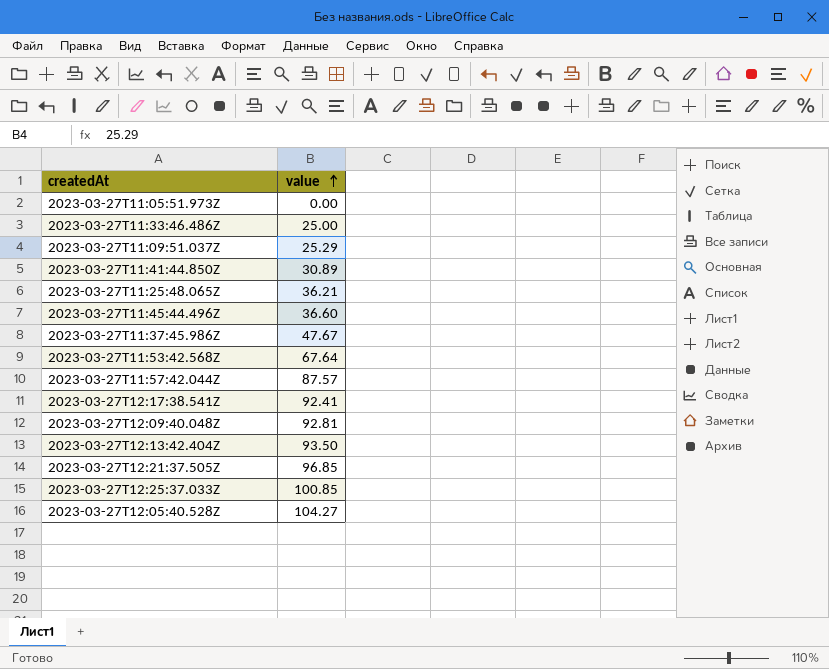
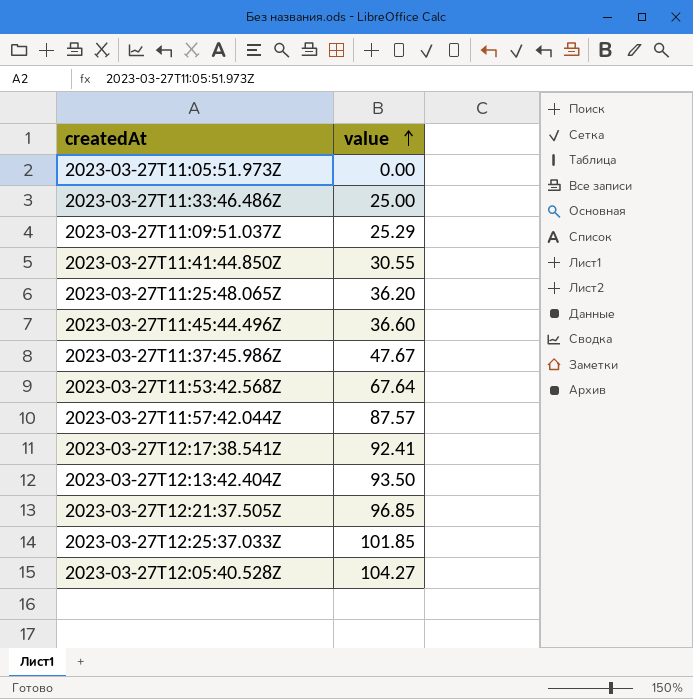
row 2023-03-27T12:09:40.048Z: 92.81 -> none
2023-03-27T11:41:44.850Z | value: 30.89 -> 30.55
2023-03-27T11:25:48.065Z | value: 36.21 -> 36.20
2023-03-27T12:25:37.033Z | value: 100.85 -> 101.85

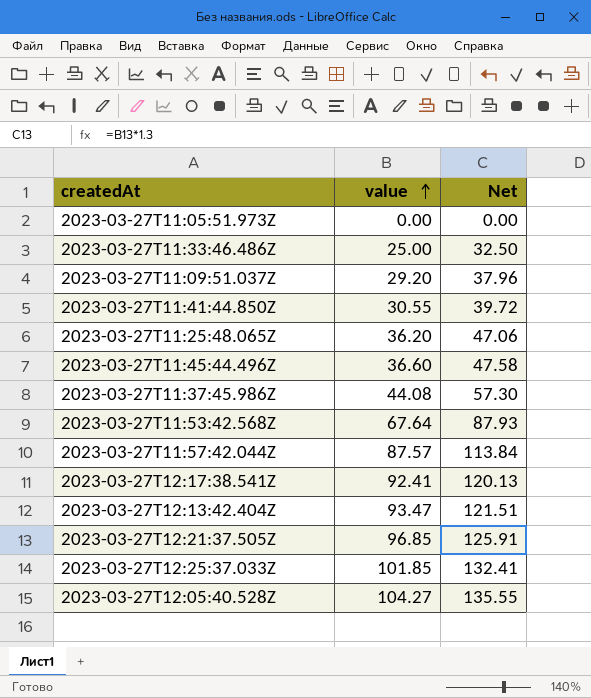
column Net | formula: none -> [value] * 1.3
2023-03-27T11:09:51.037Z | value: 25.29 -> 29.20
2023-03-27T11:37:45.986Z | value: 47.67 -> 44.08
2023-03-27T12:13:42.404Z | value: 93.50 -> 93.47

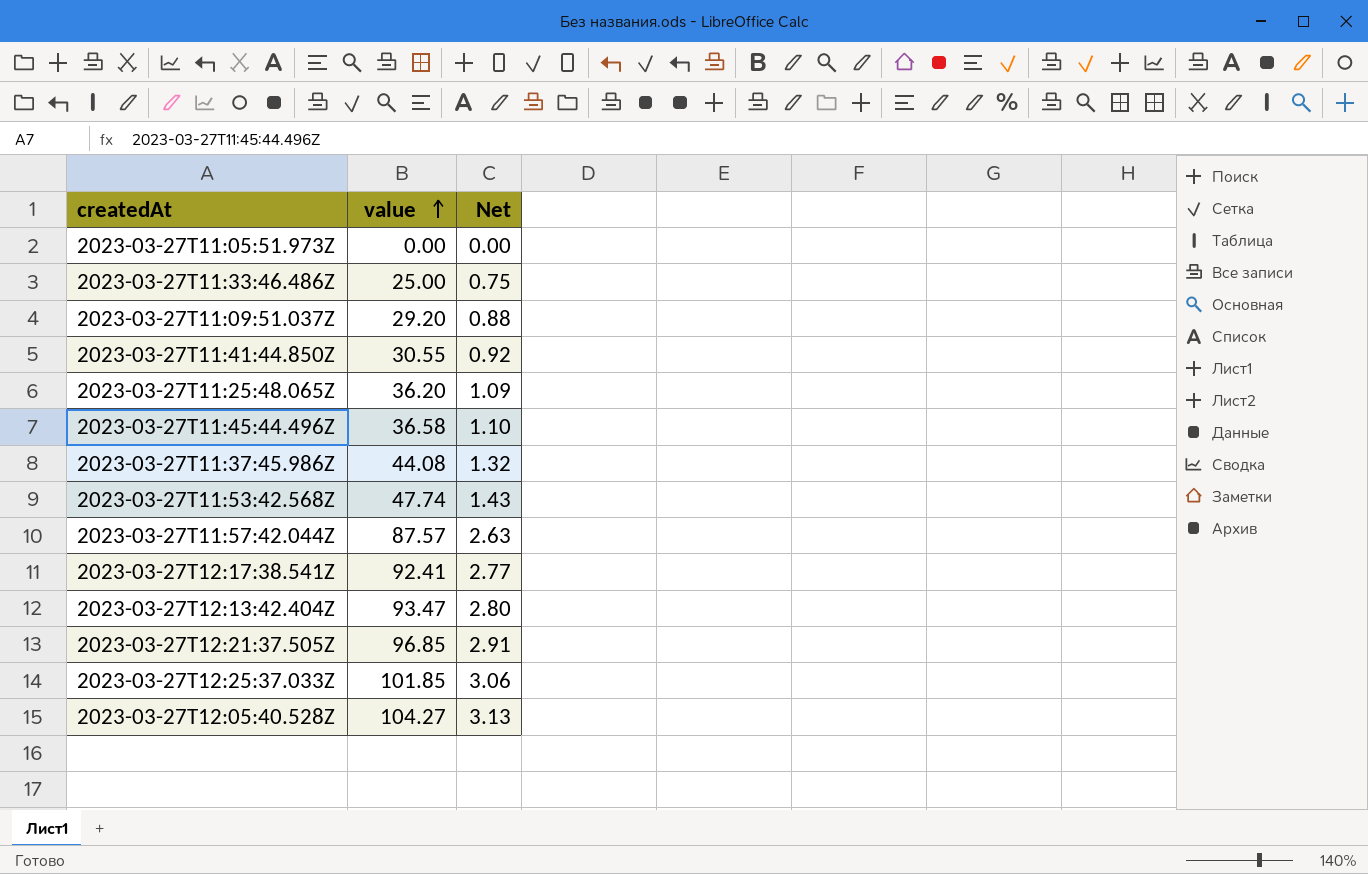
column Net | formula: [value] * 1.3 -> [value] * 0.03
2023-03-27T11:45:44.496Z | value: 36.60 -> 36.58
2023-03-27T11:53:42.568Z | value: 67.64 -> 47.74

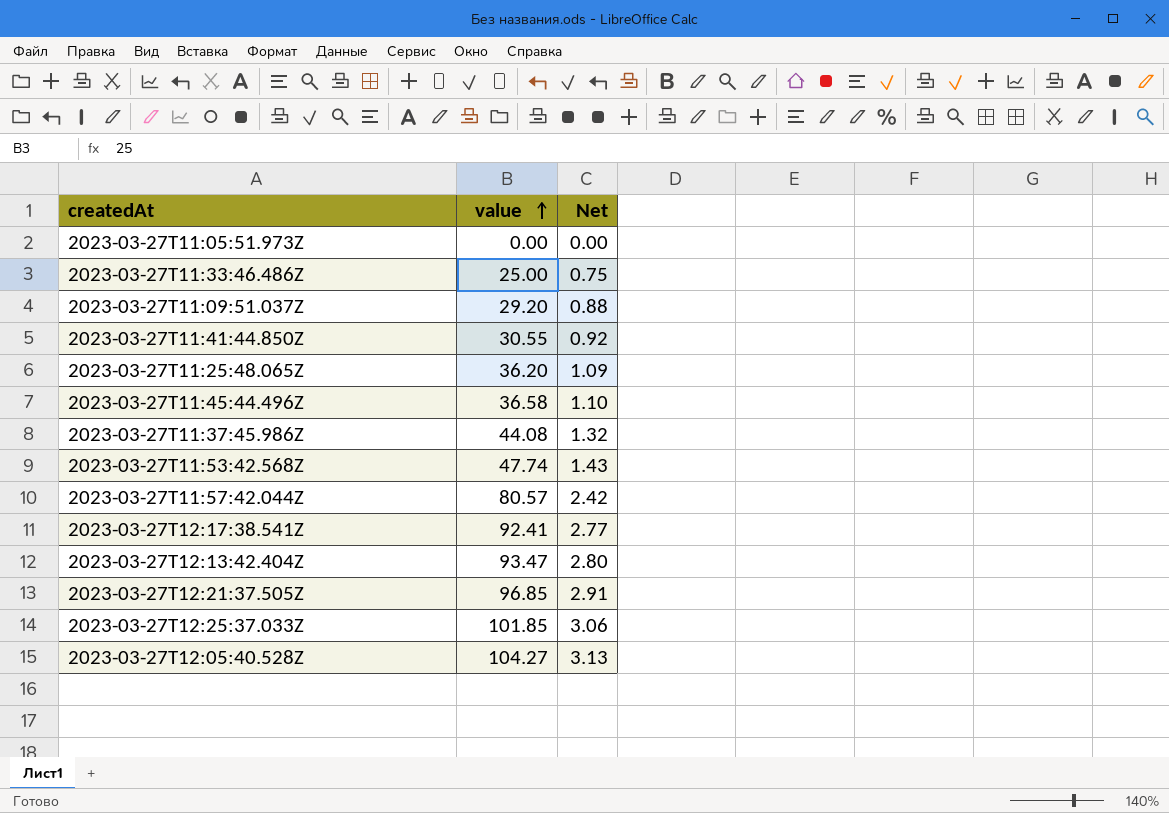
2023-03-27T11:57:42.044Z | value: 87.57 -> 80.57
2023-03-27T11:57:42.044Z | Net: 2.63 -> 2.42

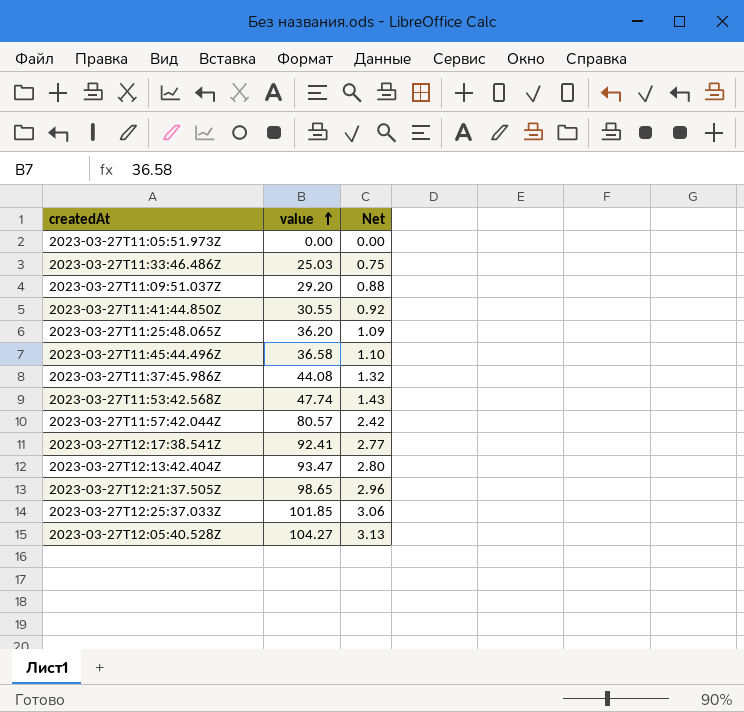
2023-03-27T11:33:46.486Z | value: 25.00 -> 25.03
2023-03-27T12:21:37.505Z | value: 96.85 -> 98.65
2023-03-27T12:21:37.505Z | Net: 2.91 -> 2.96

